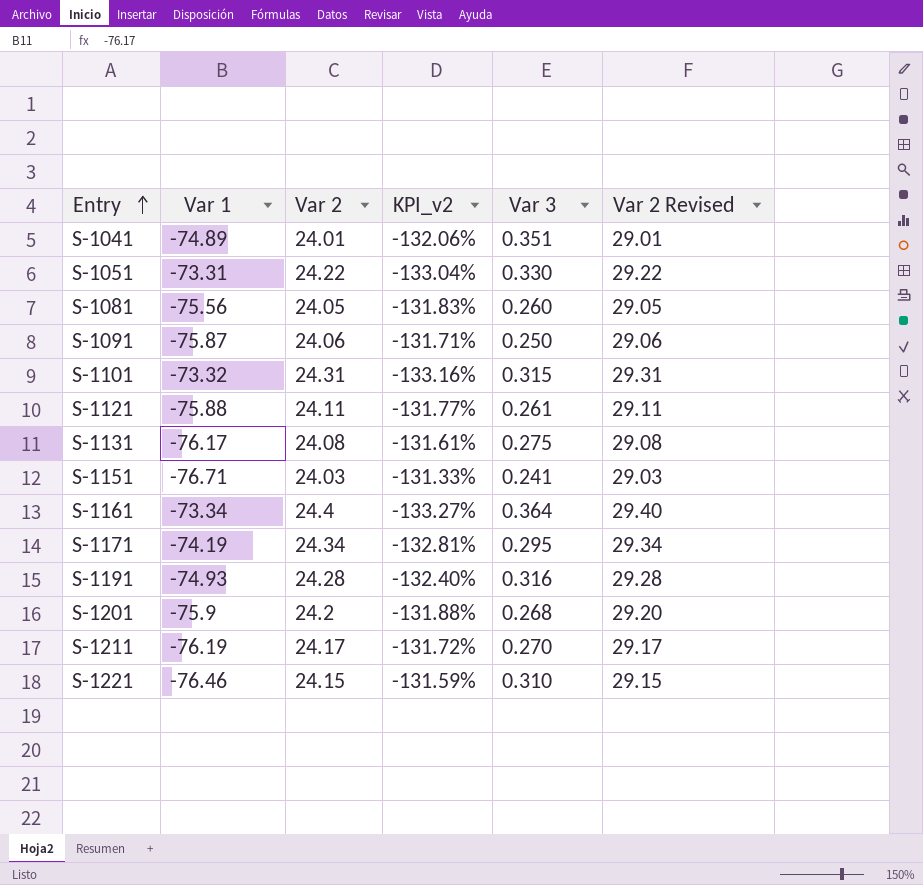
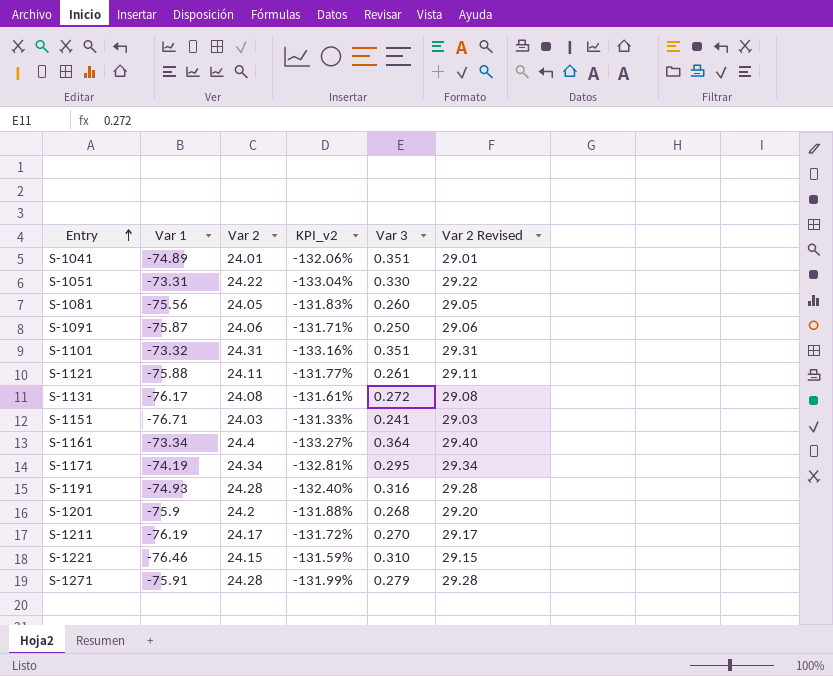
S-1101 | Var 3: 0.315 -> 0.351
S-1131 | Var 3: 0.275 -> 0.272
row S-1271: none -> -75.91 | 24.28 | -131.99% | 0.279 | 29.28

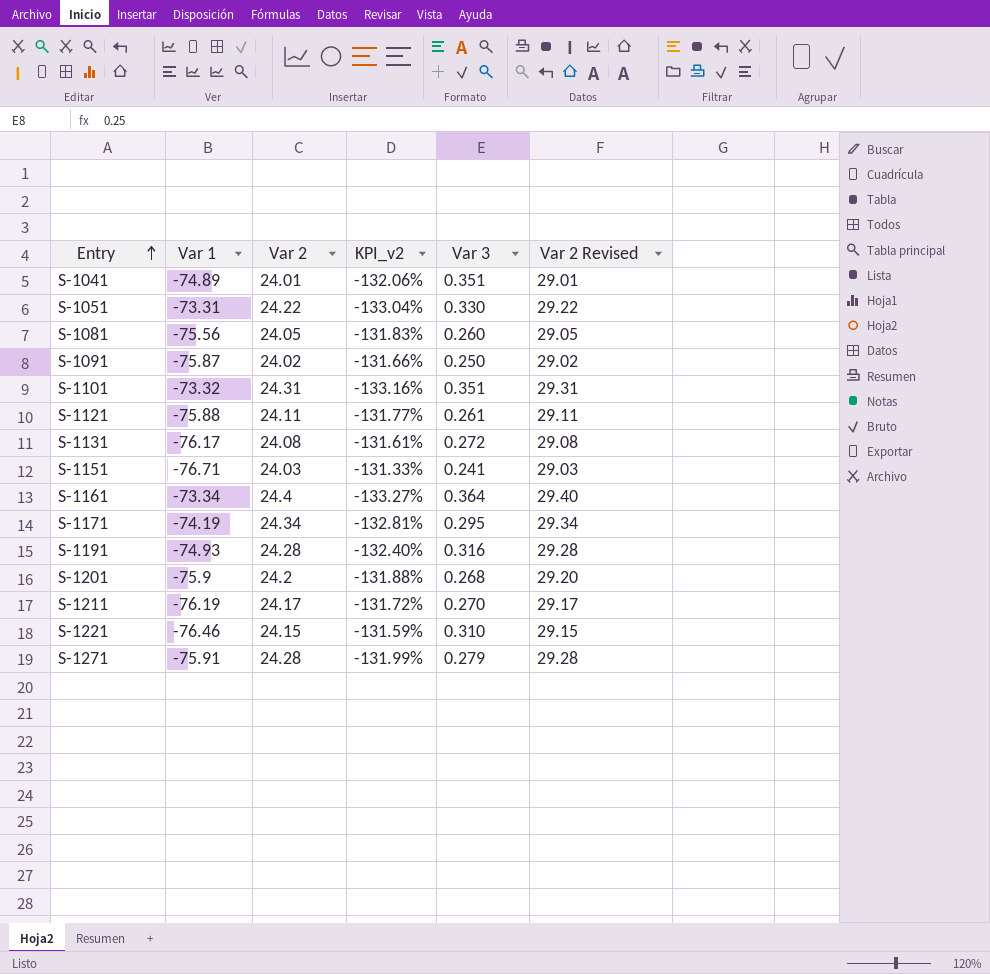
S-1091 | Var 2: 24.06 -> 24.02
S-1091 | KPI_v2: -131.71% -> -131.66%
S-1091 | Var 2 Revised: 29.06 -> 29.02

